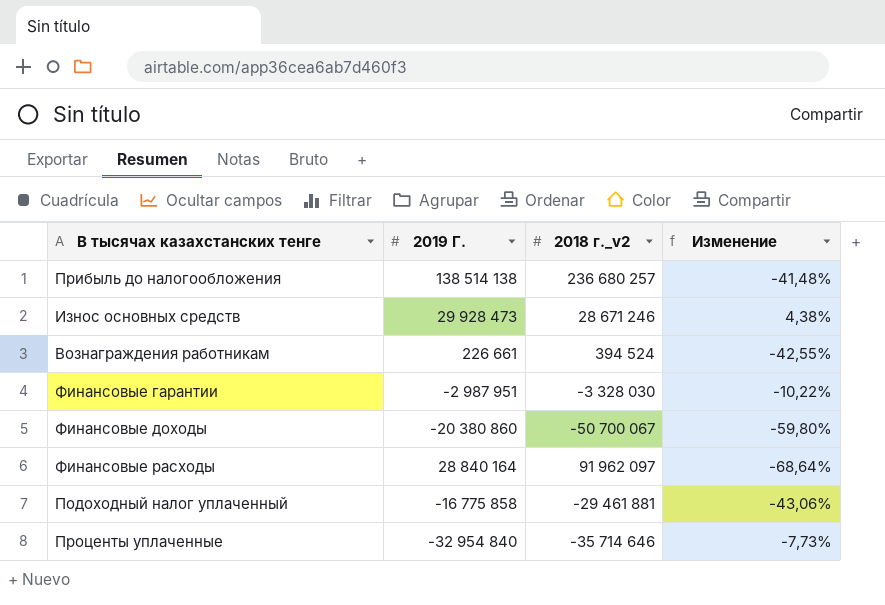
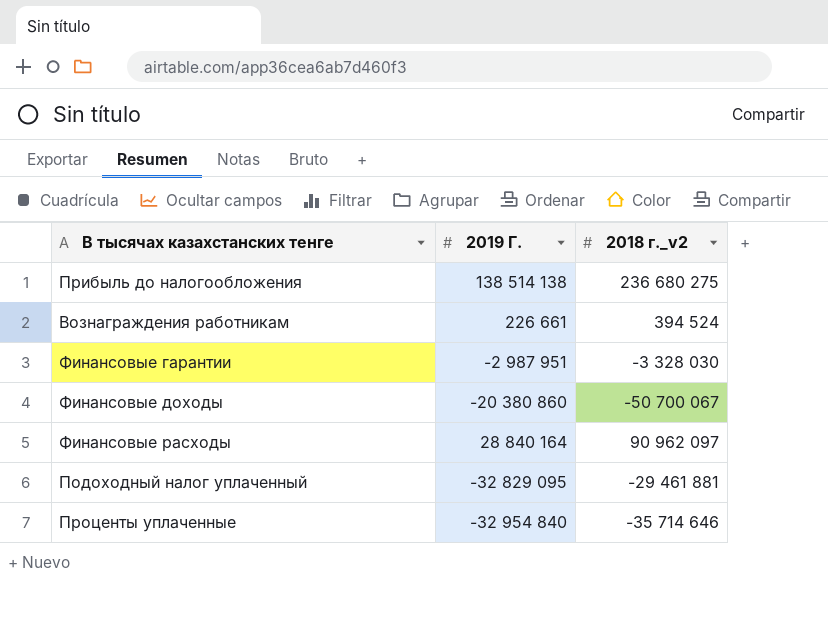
column Изменение | formula: ([2019 Г.] - [2018 г._v2]) / [2018 г._v2] -> none
row Износ основных средств: 29 928 473 | 28 671 246 | 4,38% -> none
Прибыль до налогообложения | 2018 г._v2: 236 680 257 -> 236 680 275
Финансовые расходы | 2018 г._v2: 91 962 097 -> 90 962 097
Подоходный налог уплаченный | 2019 Г.: -16 775 858 -> -32 829 095

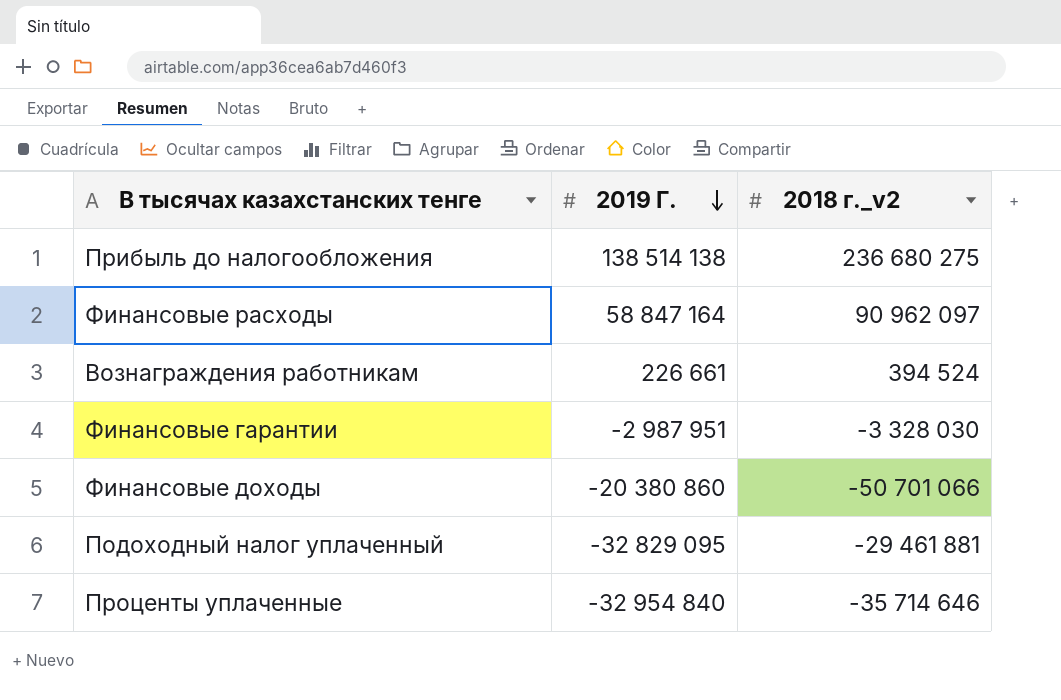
row order: none -> 2019 Г. descending
Финансовые расходы | 2019 Г.: 28 840 164 -> 58 847 164
Финансовые доходы | 2018 г._v2: -50 700 067 -> -50 701 066

